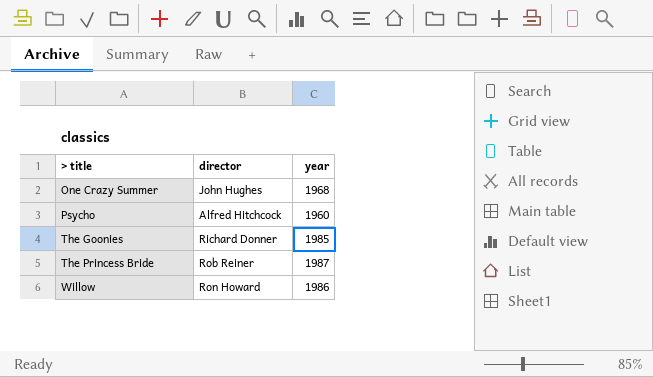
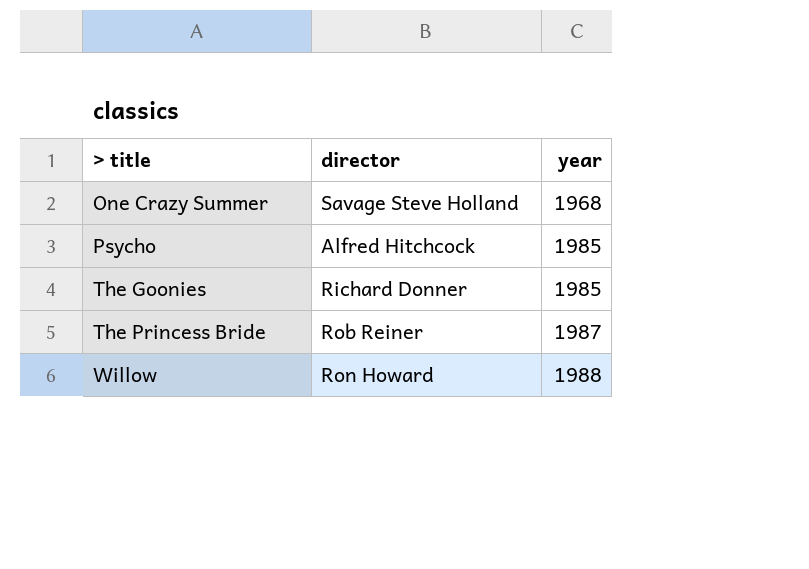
One Crazy Summer | director: John Hughes -> Savage Steve Holland
Psycho | year: 1960 -> 1985
Willow | year: 1986 -> 1988

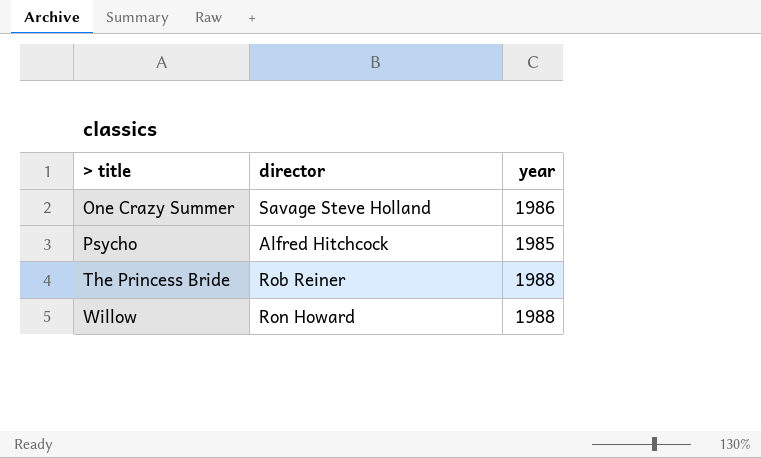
row The Goonies: Richard Donner | 1985 -> none
One Crazy Summer | year: 1968 -> 1986
The Princess Bride | year: 1987 -> 1988

